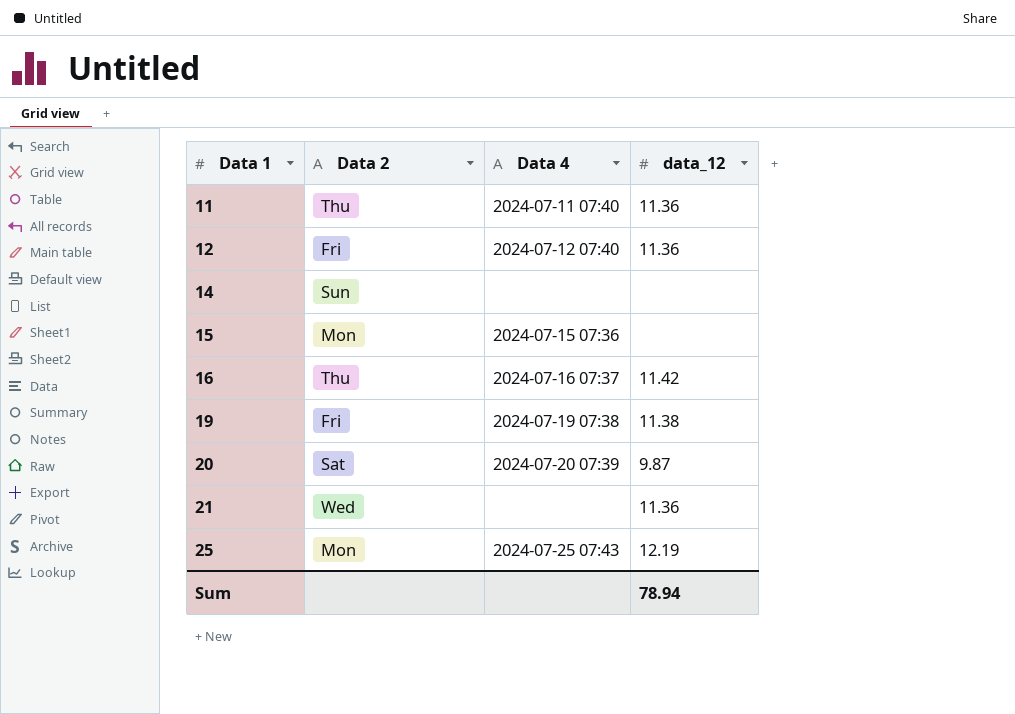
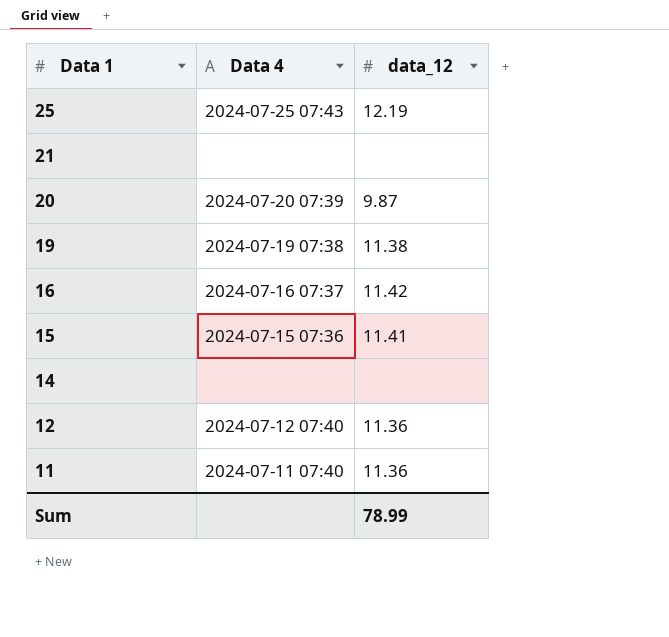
row order: Data 1 ascending -> Data 1 descending
column Data 2 | position: 2 -> none
21 | data_12: 11.36 -> none
15 | data_12: none -> 11.41
Sum | data_12: 78.94 -> 78.99

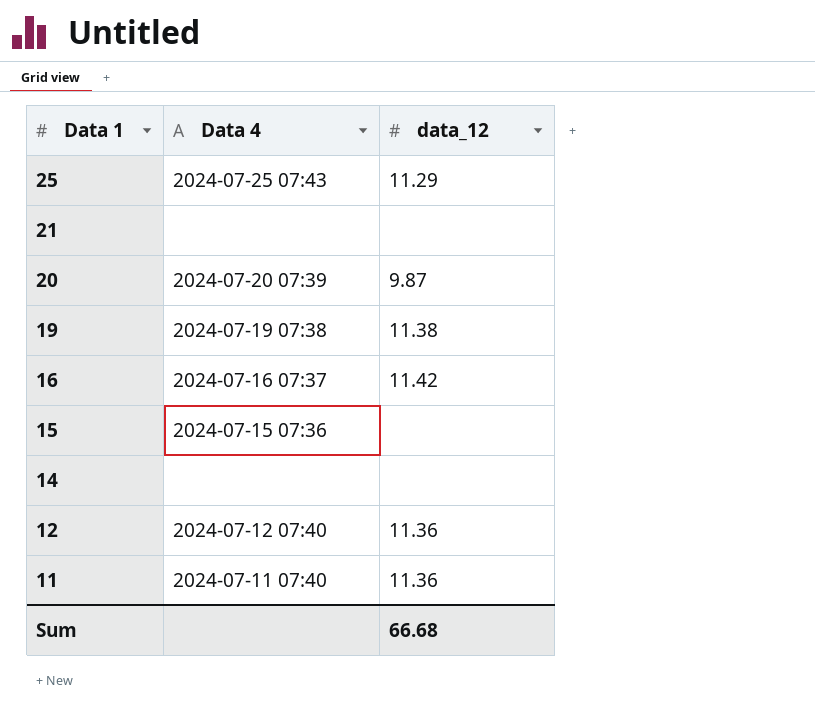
25 | data_12: 12.19 -> 11.29
15 | data_12: 11.41 -> none
Sum | data_12: 78.99 -> 66.68

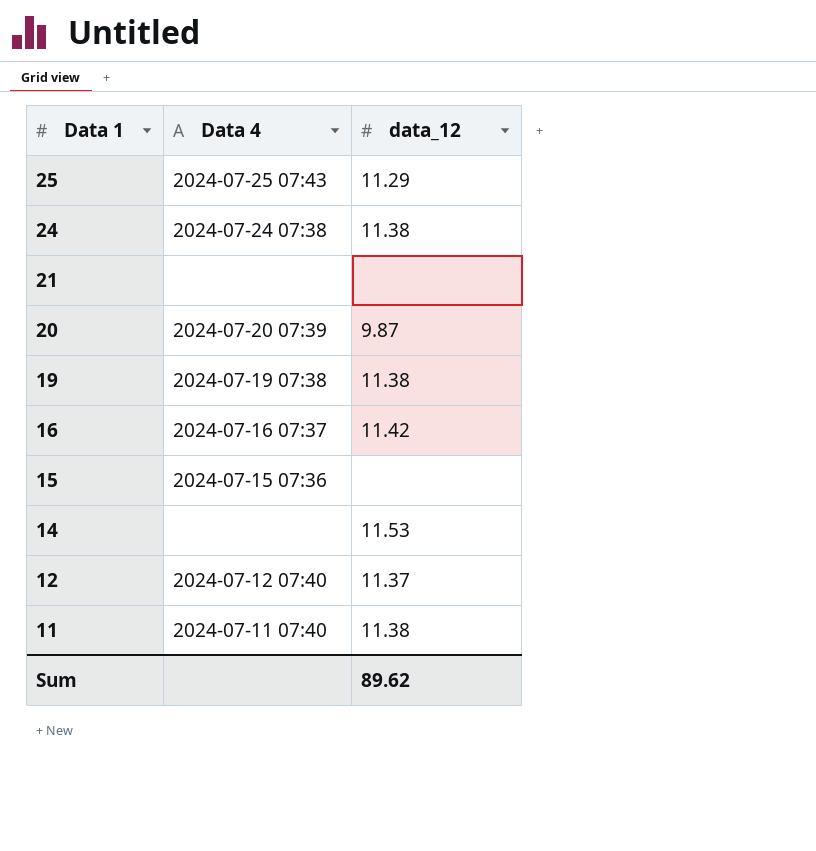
row 24: none -> 2024-07-24 07:38 | 11.38
14 | data_12: none -> 11.53
12 | data_12: 11.36 -> 11.37
11 | data_12: 11.36 -> 11.38
Sum | data_12: 66.68 -> 89.62

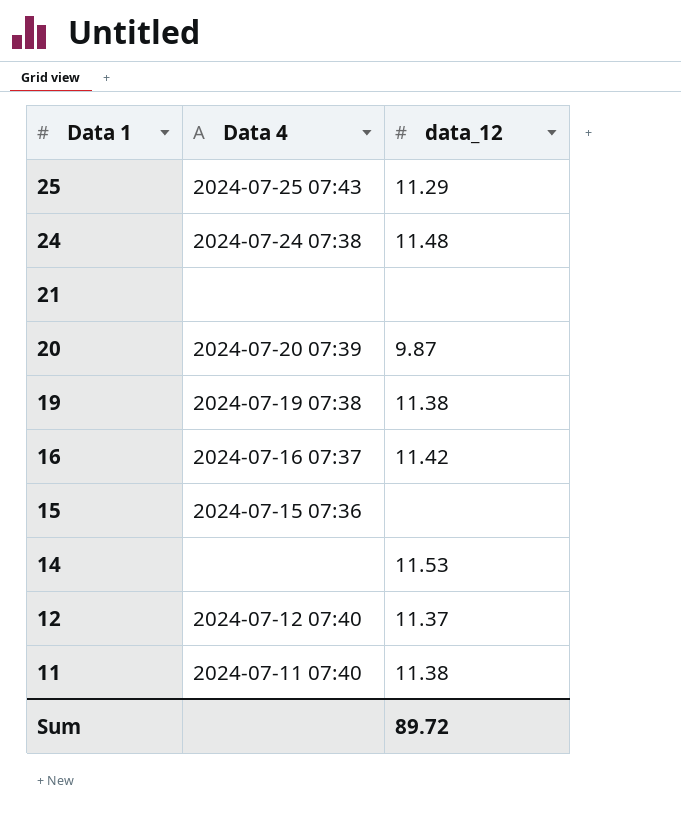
24 | data_12: 11.38 -> 11.48
Sum | data_12: 89.62 -> 89.72

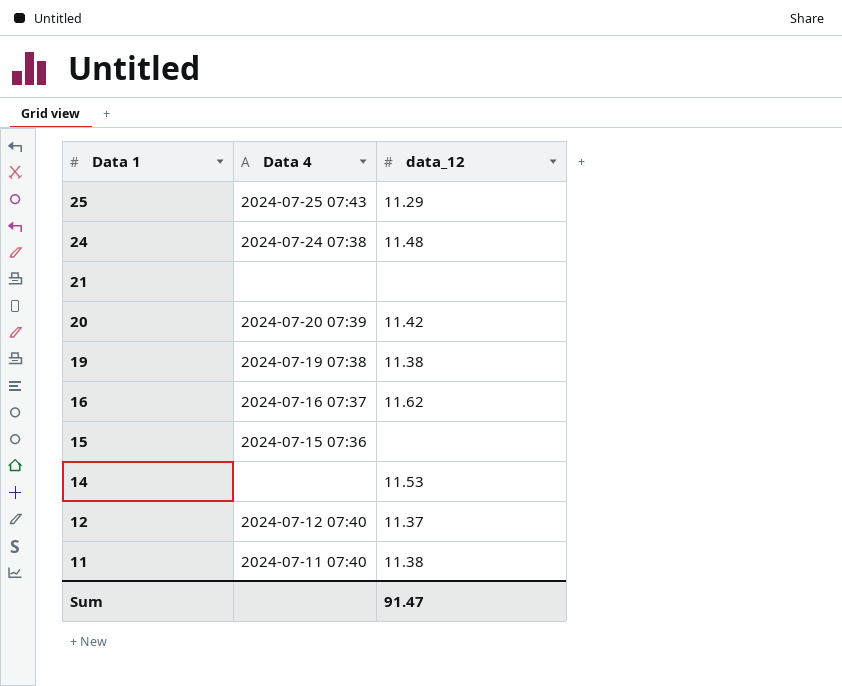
20 | data_12: 9.87 -> 11.42
16 | data_12: 11.42 -> 11.62
Sum | data_12: 89.72 -> 91.47

